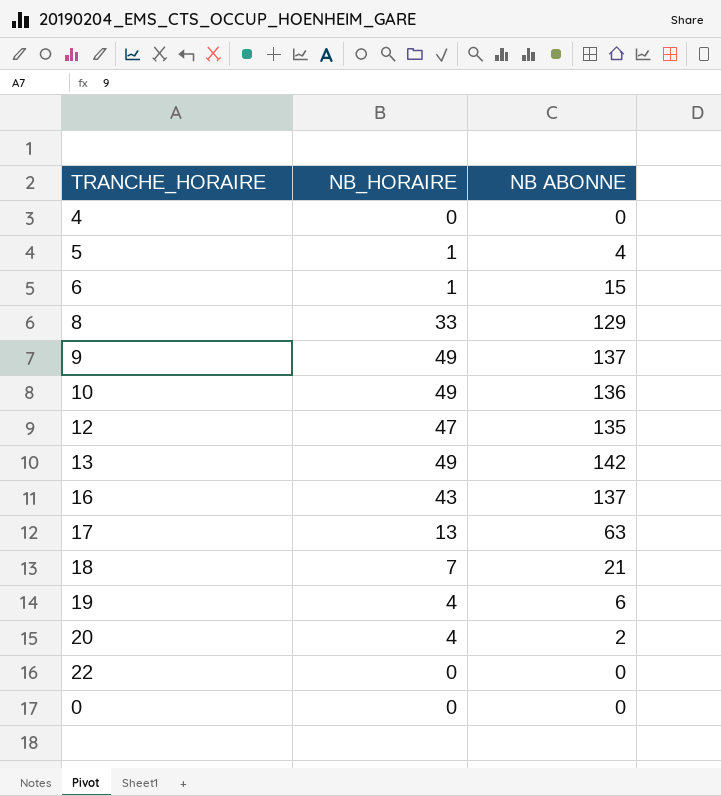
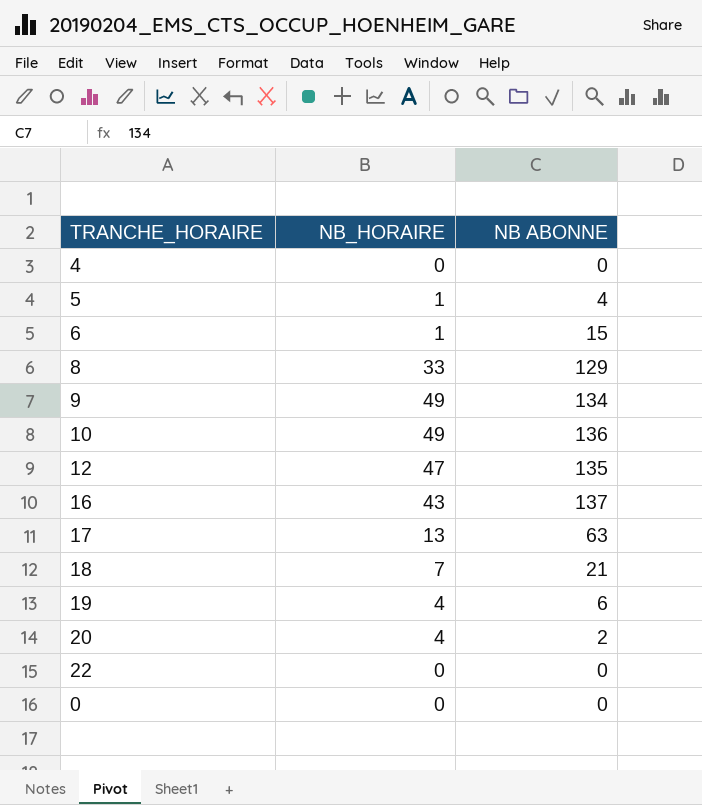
row 13: 49 | 142 -> none
9 | NB ABONNE: 137 -> 134

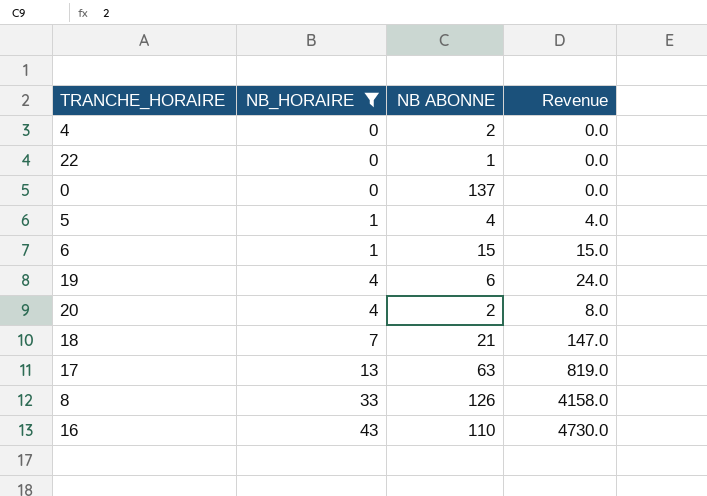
filter: none -> NB_HORAIRE <= 43
row order: none -> NB_HORAIRE ascending
column Revenue | formula: none -> [NB_HORAIRE] * [NB ABONNE]
4 | NB ABONNE: 0 -> 2
22 | NB ABONNE: 0 -> 1
0 | NB ABONNE: 0 -> 137
8 | NB ABONNE: 129 -> 126
16 | NB ABONNE: 137 -> 110

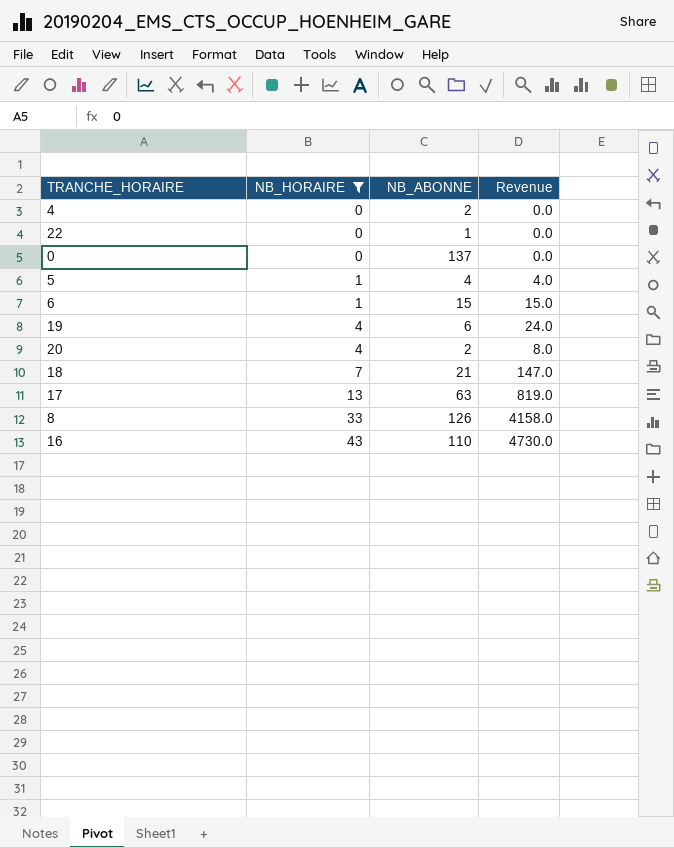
column name: NB ABONNE -> NB_ABONNE

